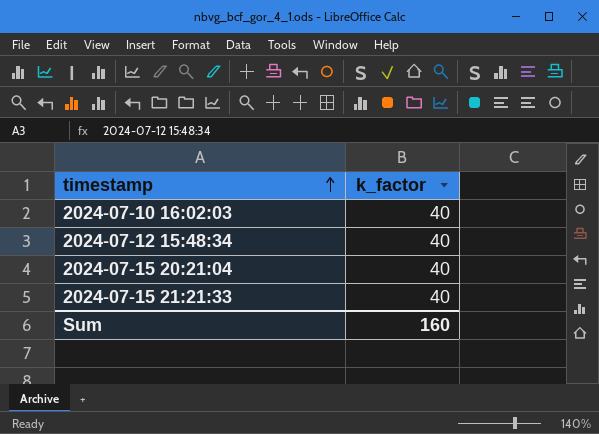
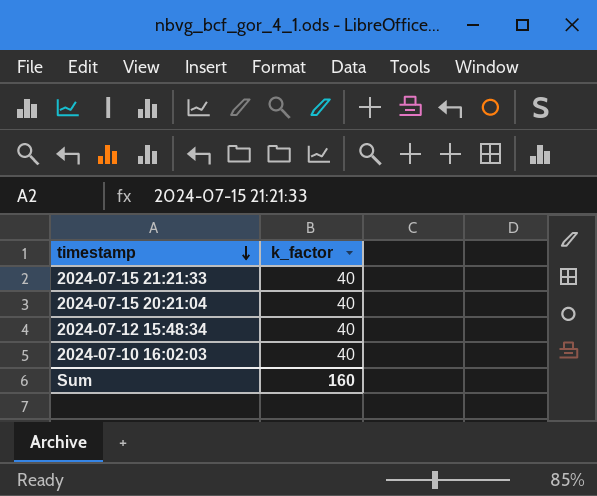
row order: timestamp ascending -> timestamp descending

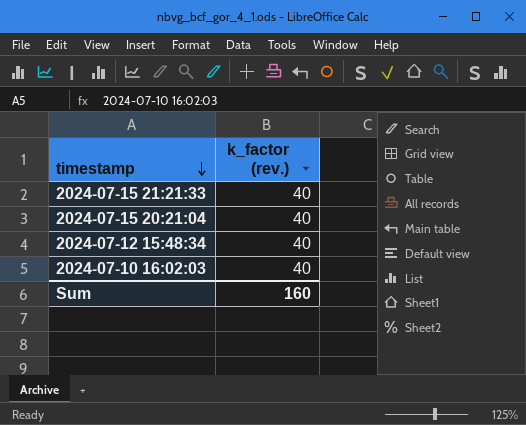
column name: k_factor -> k_factor (rev.)

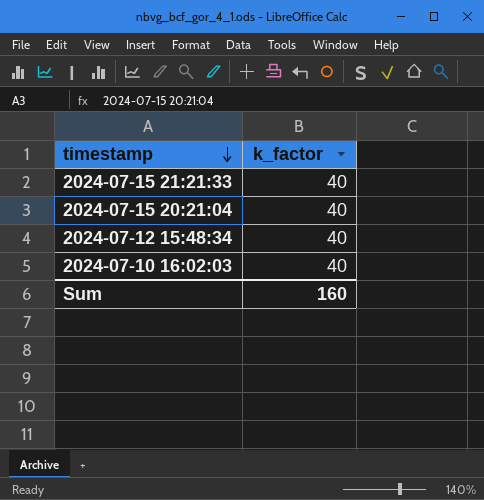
column name: k_factor (rev.) -> k_factor

